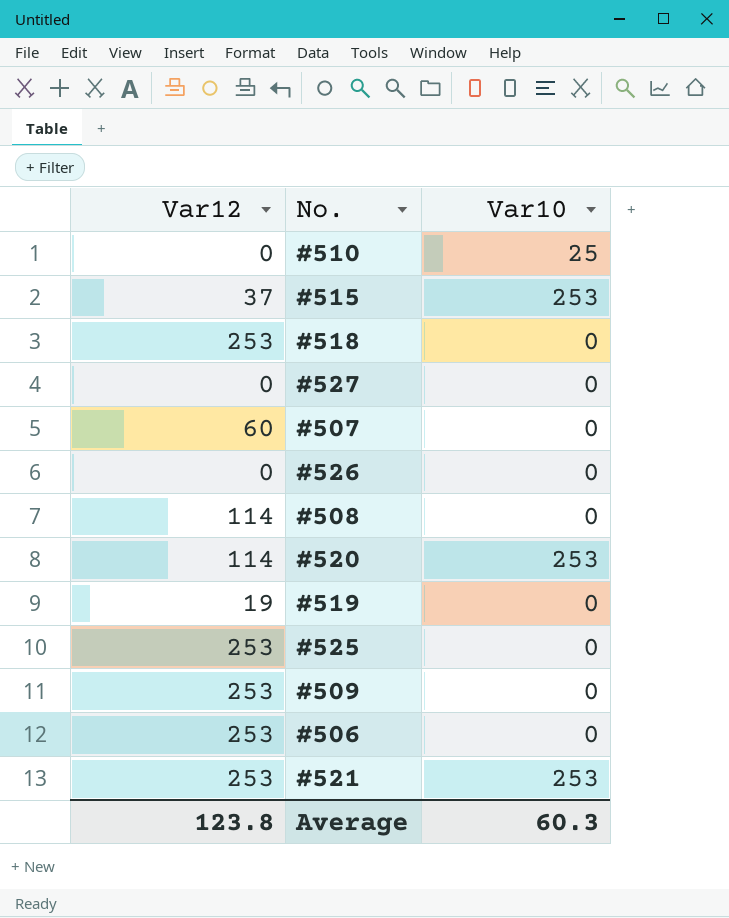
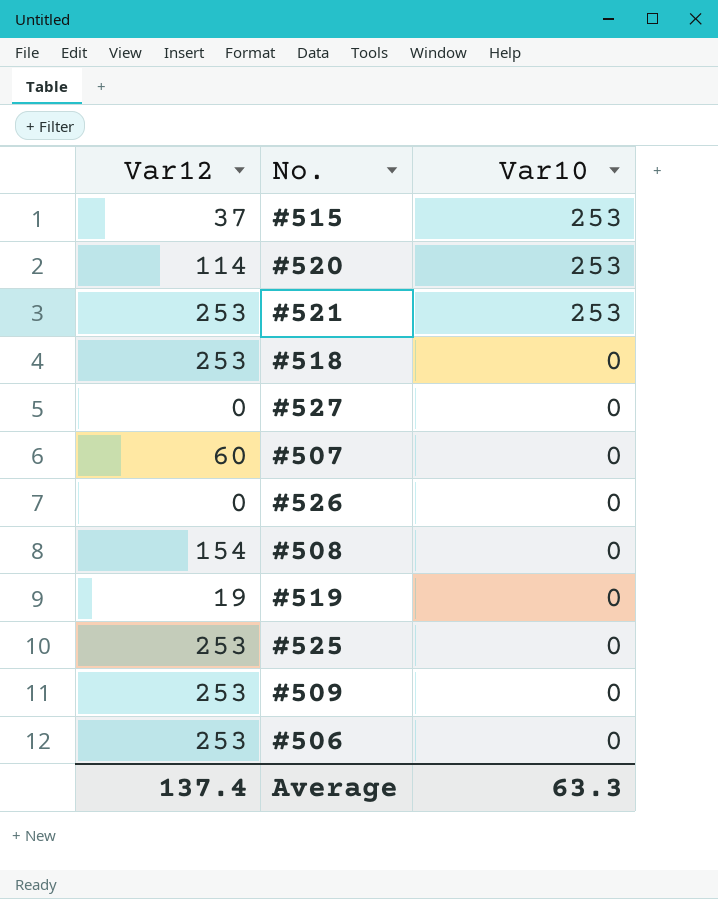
row order: none -> Var10 descending
row #510: 0 | 25 -> none
#508 | Var12: 114 -> 154
Average | Var12: 123.8 -> 137.4
Average | Var10: 60.3 -> 63.3

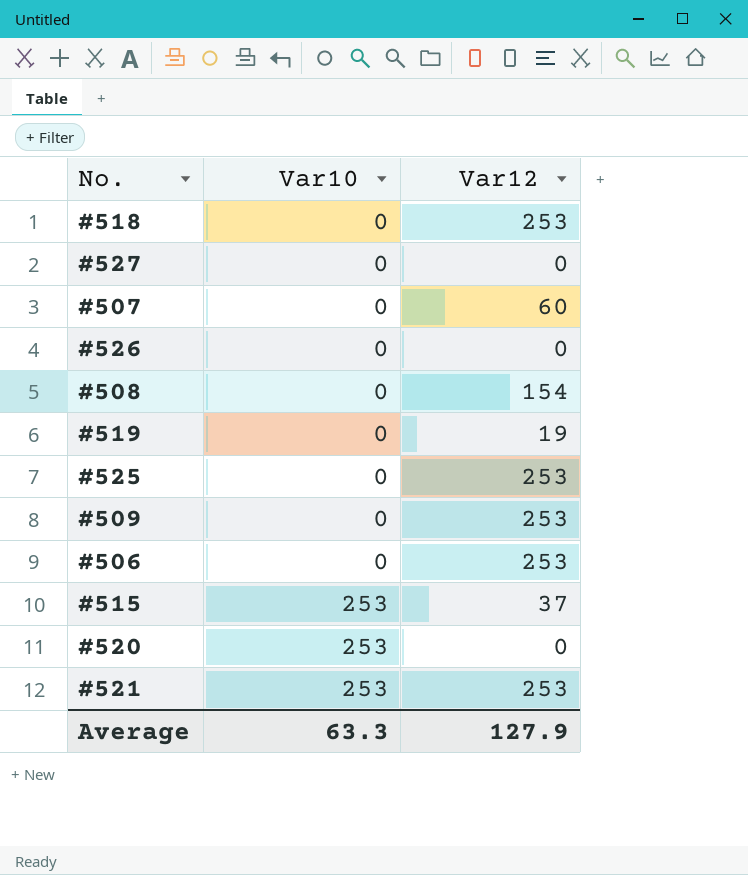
row order: Var10 descending -> Var10 ascending
column Var12 | position: 1 -> 3
#520 | Var12: 114 -> 0
Average | Var12: 137.4 -> 127.9

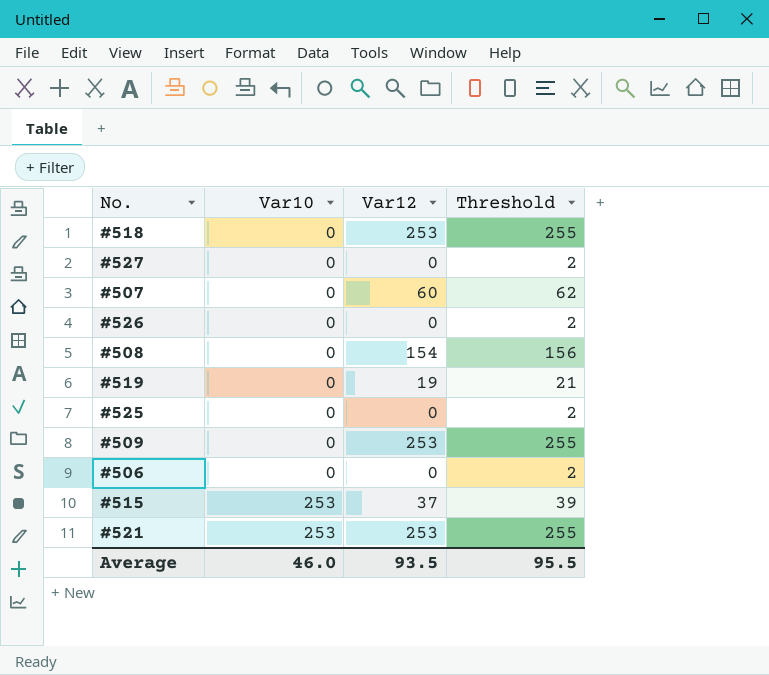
column Threshold | formula: none -> [Var12] + 2
row #520: 253 | 0 -> none
#525 | Var12: 253 -> 0
#506 | Var12: 253 -> 0
Average | Var10: 63.3 -> 46.0
Average | Var12: 127.9 -> 93.5

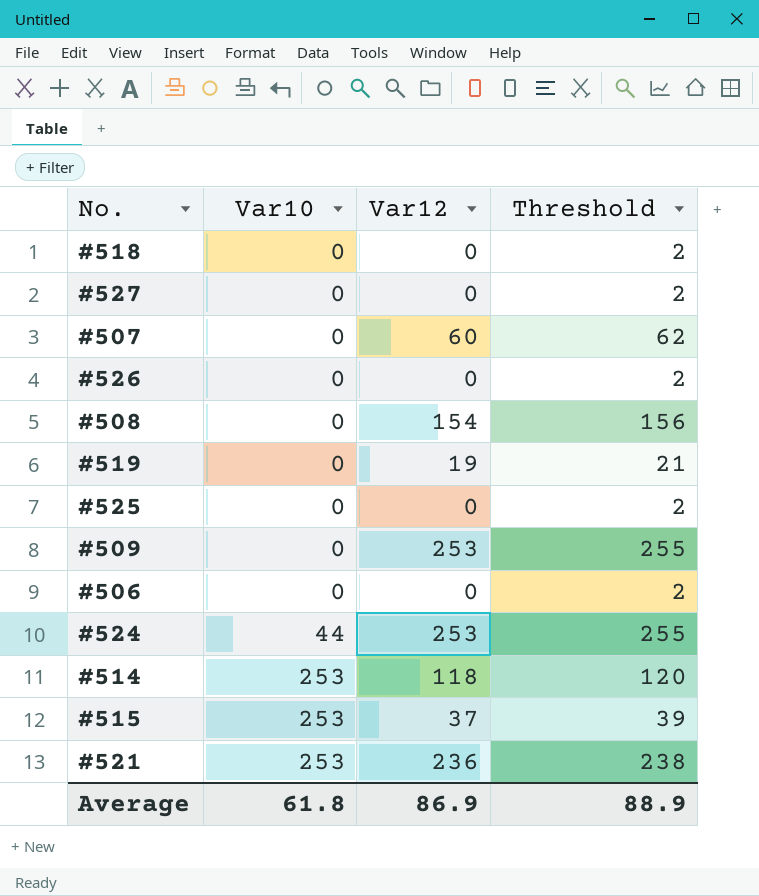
#518 | Var12: 253 -> 0
#518 | Threshold: 255 -> 2
row #524: none -> 44 | 253 | 255
row #514: none -> 253 | 118 | 120
#521 | Var12: 253 -> 236
#521 | Threshold: 255 -> 238
Average | Var10: 46.0 -> 61.8
Average | Var12: 93.5 -> 86.9
Average | Threshold: 95.5 -> 88.9

